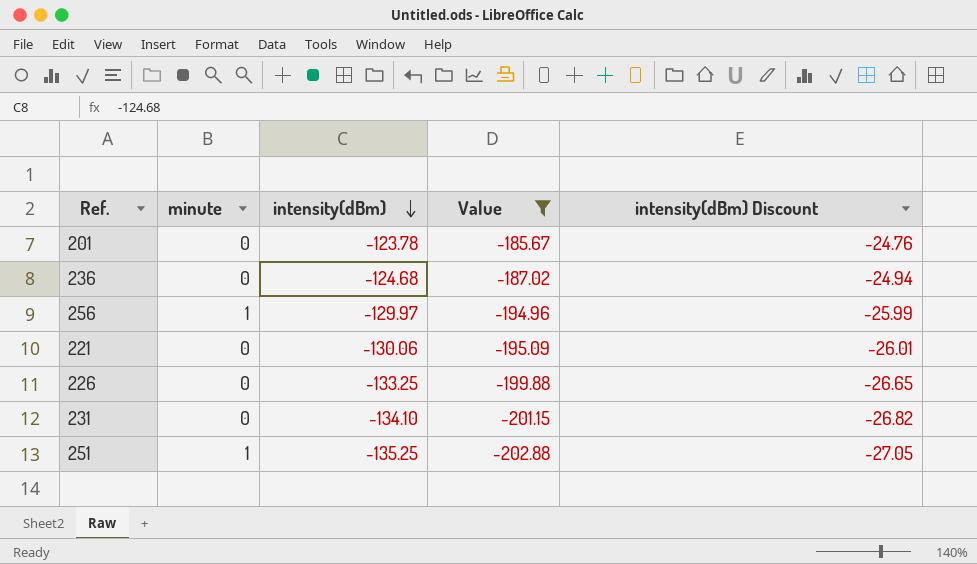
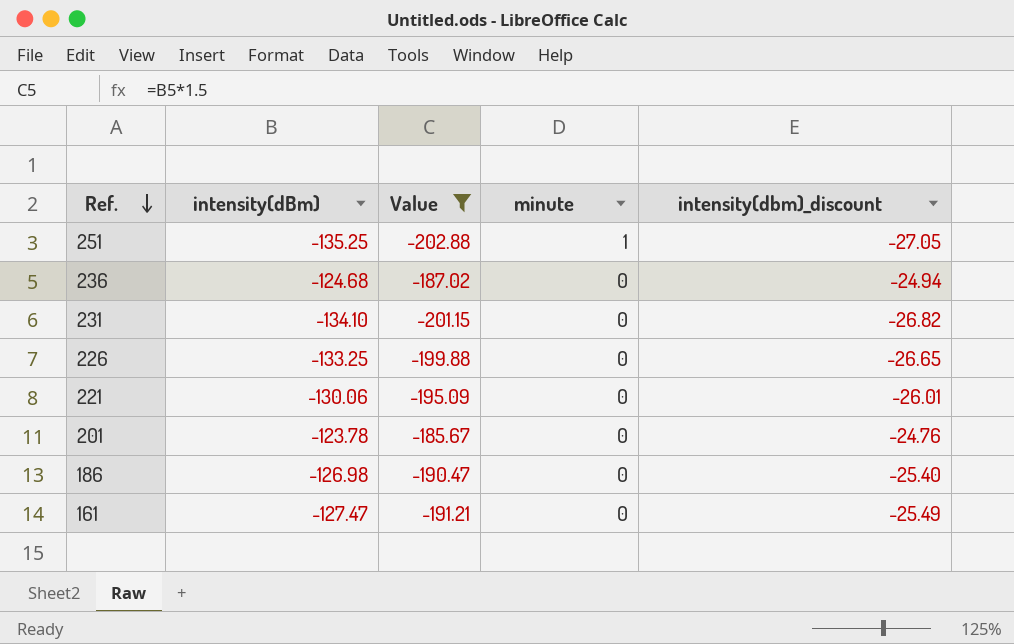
row order: intensity(dBm) descending -> Ref. descending
column minute | position: 2 -> 4
column name: intensity(dBm) Discount -> intensity(dbm)_discount
row 256: 1 | -129.97 | -194.96 | -25.99 -> none
row 186: none -> -126.98 | -190.47 | 0 | -25.40
row 161: none -> -127.47 | -191.21 | 0 | -25.49

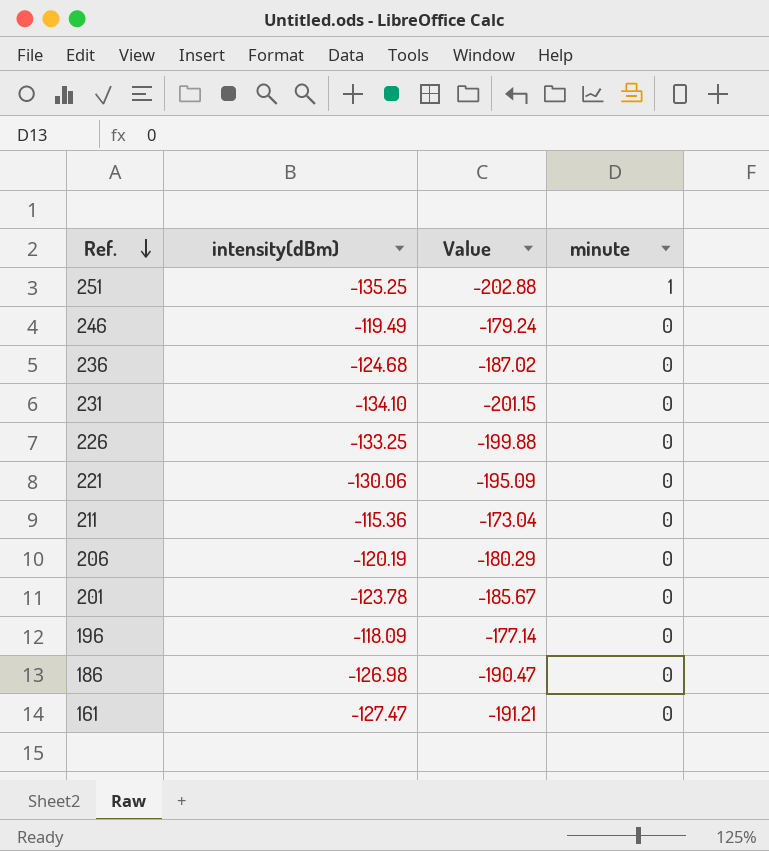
filter: Value <= -185.67 -> none
column intensity(dbm)_discount | formula: [intensity(dBm)] * 0.2 -> none

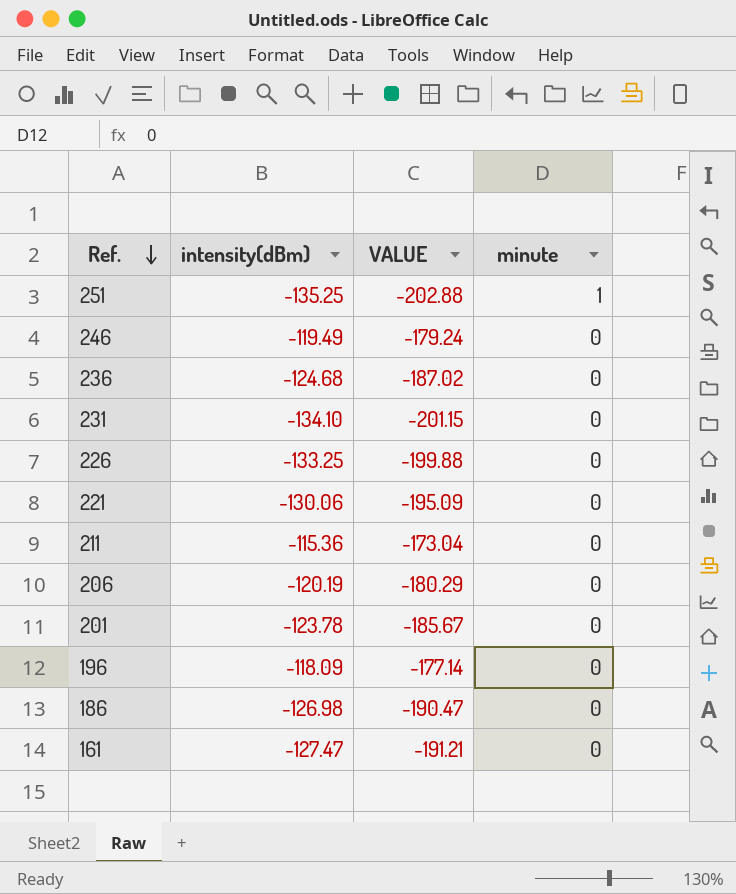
column name: Value -> VALUE

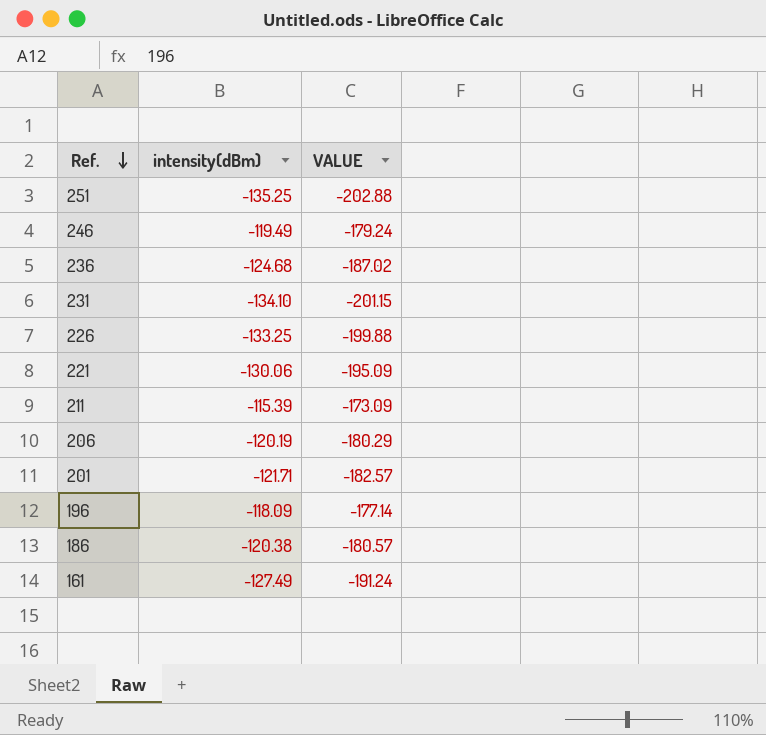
column minute | position: 4 -> none
211 | intensity(dBm): -115.36 -> -115.39
211 | VALUE: -173.04 -> -173.09
201 | intensity(dBm): -123.78 -> -121.71
201 | VALUE: -185.67 -> -182.57
186 | intensity(dBm): -126.98 -> -120.38
186 | VALUE: -190.47 -> -180.57
161 | intensity(dBm): -127.47 -> -127.49
161 | VALUE: -191.21 -> -191.24

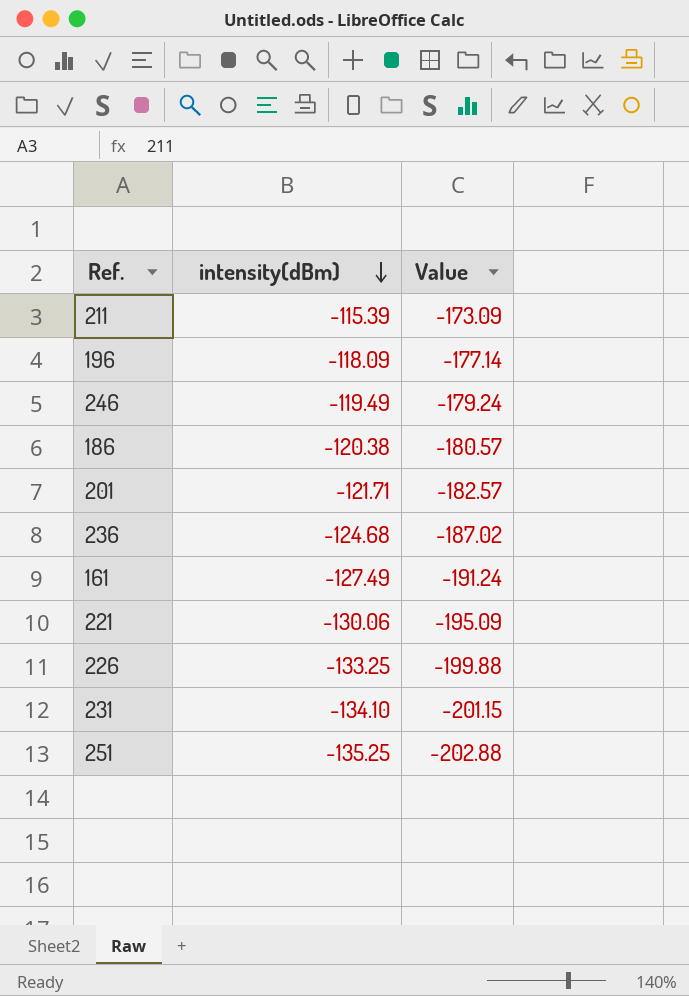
row order: Ref. descending -> intensity(dBm) descending
column name: VALUE -> Value
row 206: -120.19 | -180.29 -> none

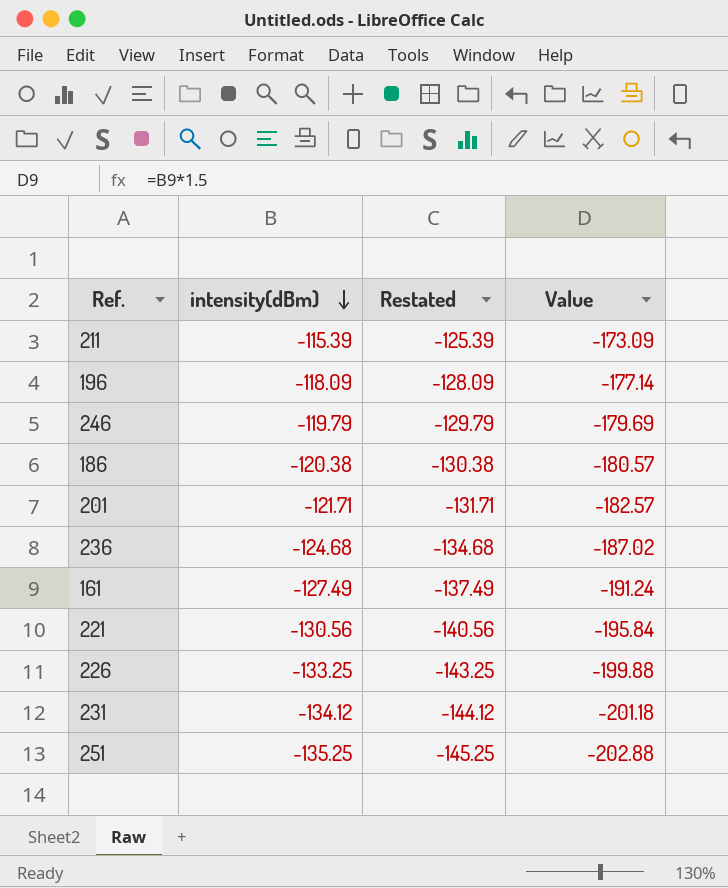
column Restated | formula: none -> [intensity(dBm)] - 10
246 | intensity(dBm): -119.49 -> -119.79
246 | Value: -179.24 -> -179.69
221 | intensity(dBm): -130.06 -> -130.56
221 | Value: -195.09 -> -195.84
231 | intensity(dBm): -134.10 -> -134.12
231 | Value: -201.15 -> -201.18

